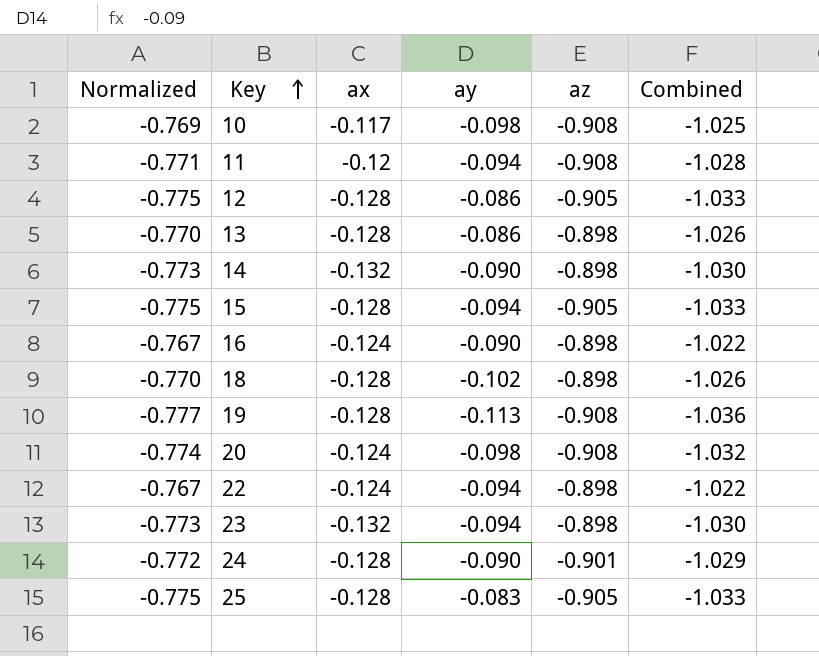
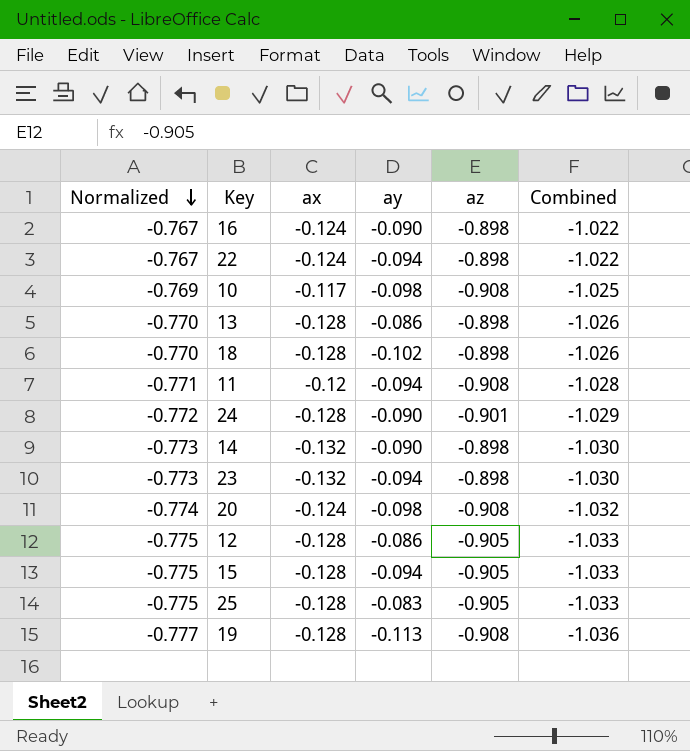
row order: Key ascending -> Normalized descending

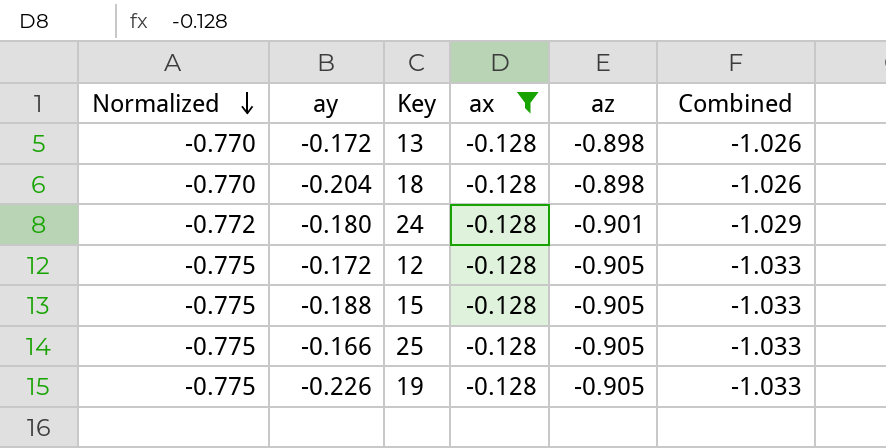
filter: none -> ax = -0.128
column ay | position: 4 -> 2
13 | ay: -0.086 -> -0.172
18 | ay: -0.102 -> -0.204
24 | ay: -0.090 -> -0.180
12 | ay: -0.086 -> -0.172
15 | ay: -0.094 -> -0.188
25 | ay: -0.083 -> -0.166
19 | Normalized: -0.777 -> -0.775
19 | ay: -0.113 -> -0.226
19 | az: -0.908 -> -0.905
19 | Combined: -1.036 -> -1.033

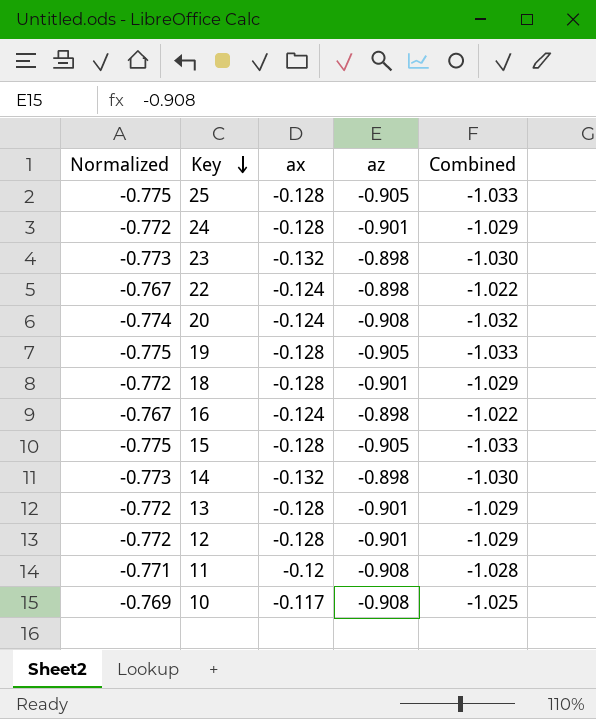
filter: ax = -0.128 -> none
row order: Normalized descending -> Key descending
column ay | position: 2 -> none
18 | Normalized: -0.770 -> -0.772
18 | az: -0.898 -> -0.901
18 | Combined: -1.026 -> -1.029
13 | Normalized: -0.770 -> -0.772
13 | az: -0.898 -> -0.901
13 | Combined: -1.026 -> -1.029
12 | Normalized: -0.775 -> -0.772
12 | az: -0.905 -> -0.901
12 | Combined: -1.033 -> -1.029

